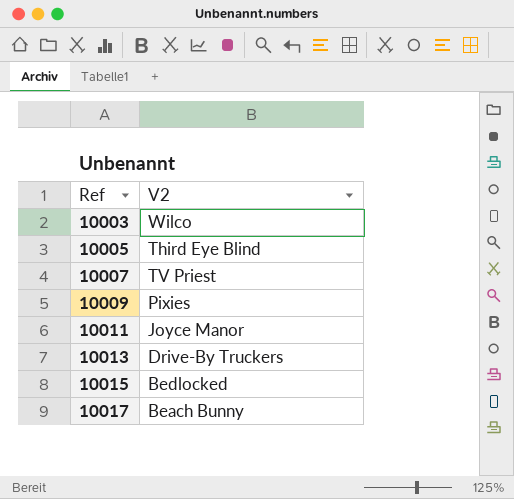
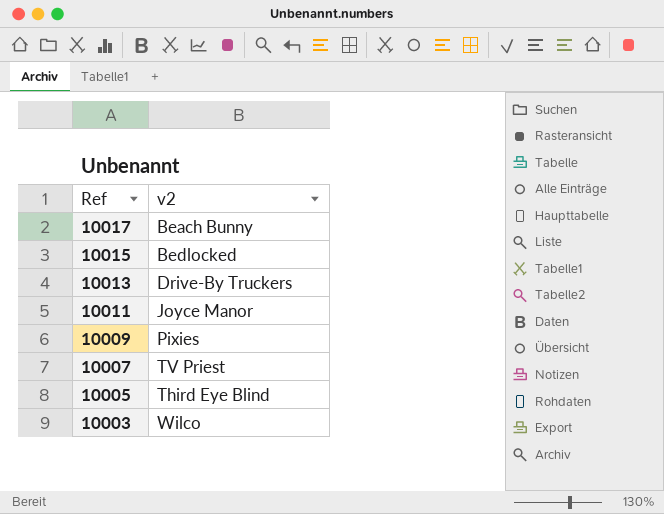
row order: Ref ascending -> Ref descending
column name: V2 -> v2

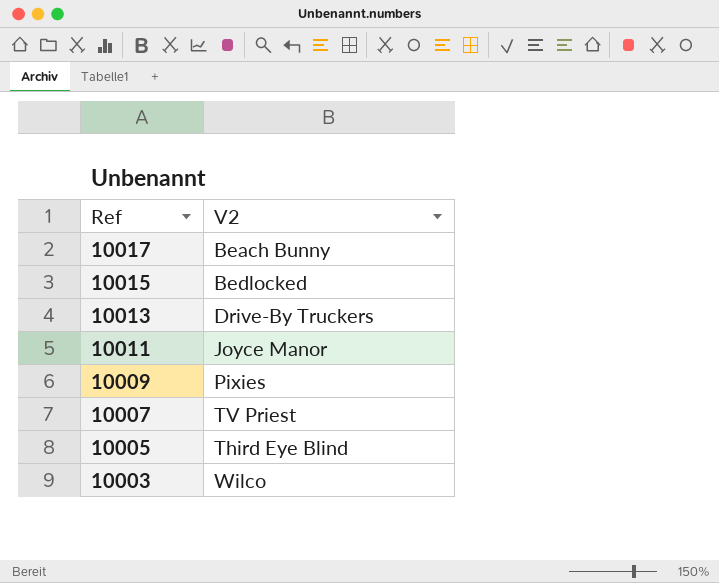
column name: v2 -> V2

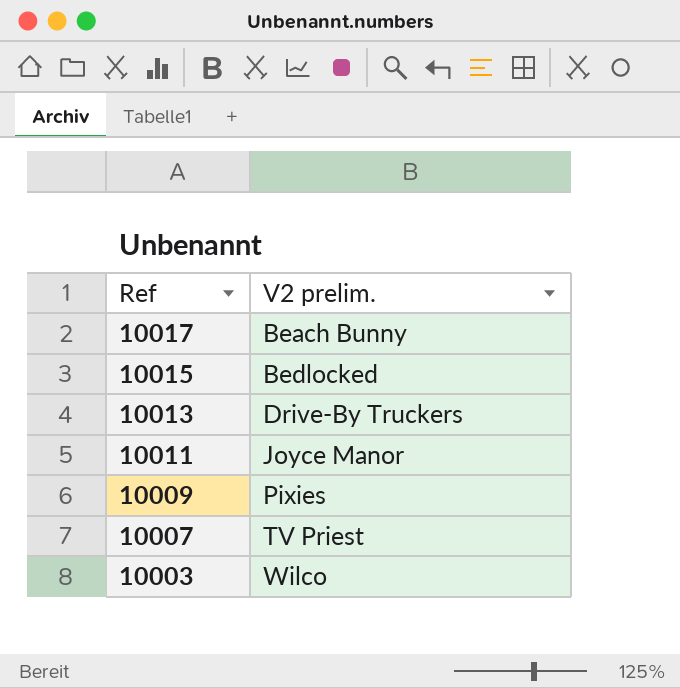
column name: V2 -> V2 prelim.
row 10005: Third Eye Blind -> none

